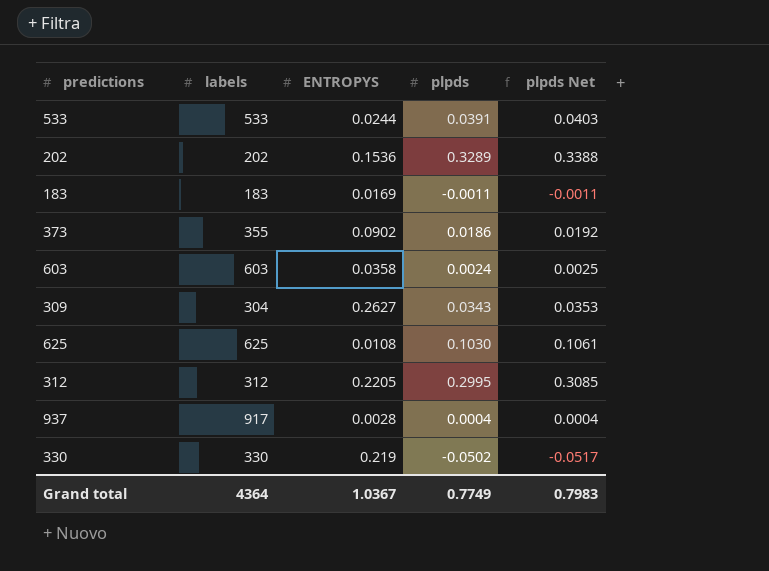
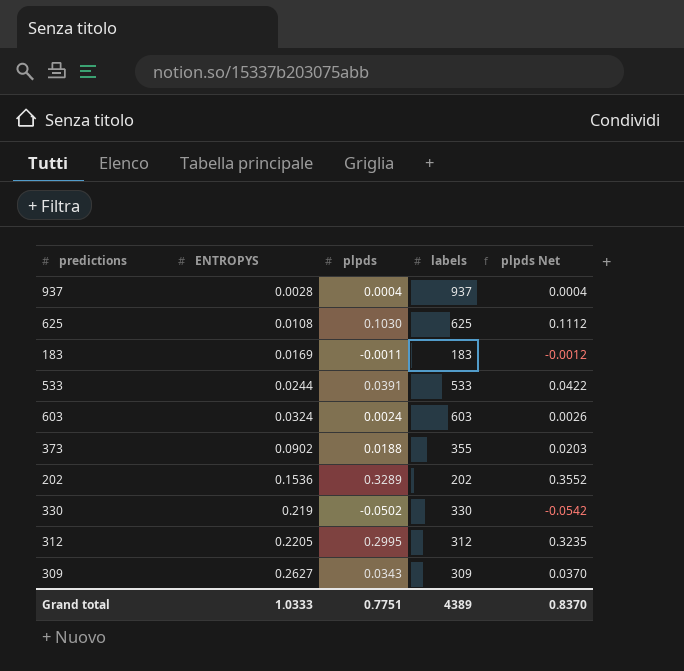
row order: none -> ENTROPYS ascending
column labels | position: 2 -> 4
column plpds Net | formula: [plpds] * 1.03 -> [plpds] * 1.08
937 | labels: 917 -> 937
603 | ENTROPYS: 0.0358 -> 0.0324
373 | plpds: 0.0186 -> 0.0188
309 | labels: 304 -> 309
Grand total | ENTROPYS: 1.0367 -> 1.0333
Grand total | plpds: 0.7749 -> 0.7751
Grand total | labels: 4364 -> 4389
Grand total | plpds Net: 0.7983 -> 0.8370

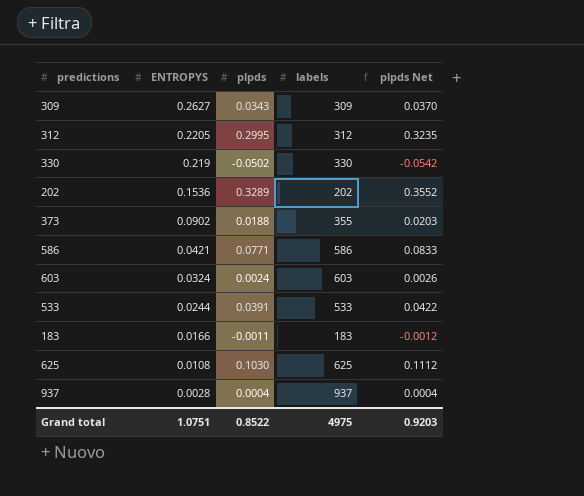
row order: ENTROPYS ascending -> ENTROPYS descending
row 586: none -> 0.0421 | 0.0771 | 586 | 0.0833
183 | ENTROPYS: 0.0169 -> 0.0166
Grand total | ENTROPYS: 1.0333 -> 1.0751
Grand total | plpds: 0.7751 -> 0.8522
Grand total | labels: 4389 -> 4975
Grand total | plpds Net: 0.8370 -> 0.9203

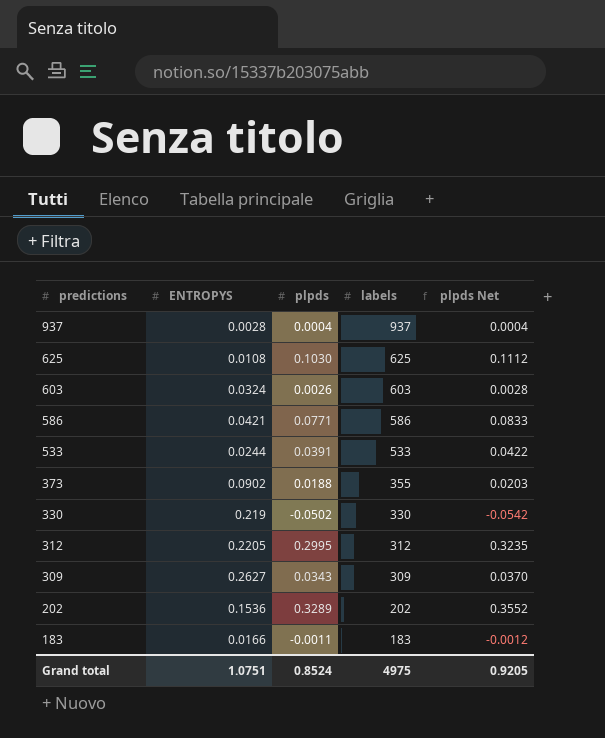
row order: ENTROPYS descending -> predictions descending
603 | plpds: 0.0024 -> 0.0026
603 | plpds Net: 0.0026 -> 0.0028
Grand total | plpds: 0.8522 -> 0.8524
Grand total | plpds Net: 0.9203 -> 0.9205

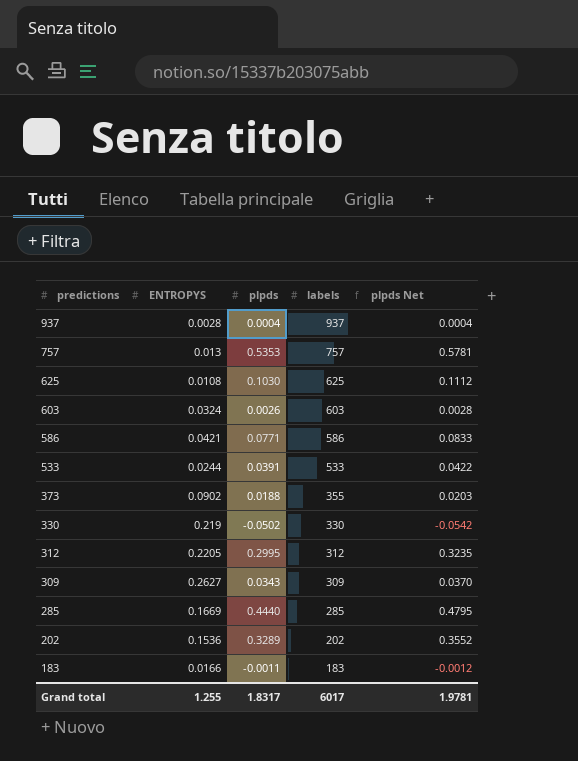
row 757: none -> 0.013 | 0.5353 | 757 | 0.5781
row 285: none -> 0.1669 | 0.4440 | 285 | 0.4795
Grand total | ENTROPYS: 1.0751 -> 1.255
Grand total | plpds: 0.8524 -> 1.8317
Grand total | labels: 4975 -> 6017
Grand total | plpds Net: 0.9205 -> 1.9781

